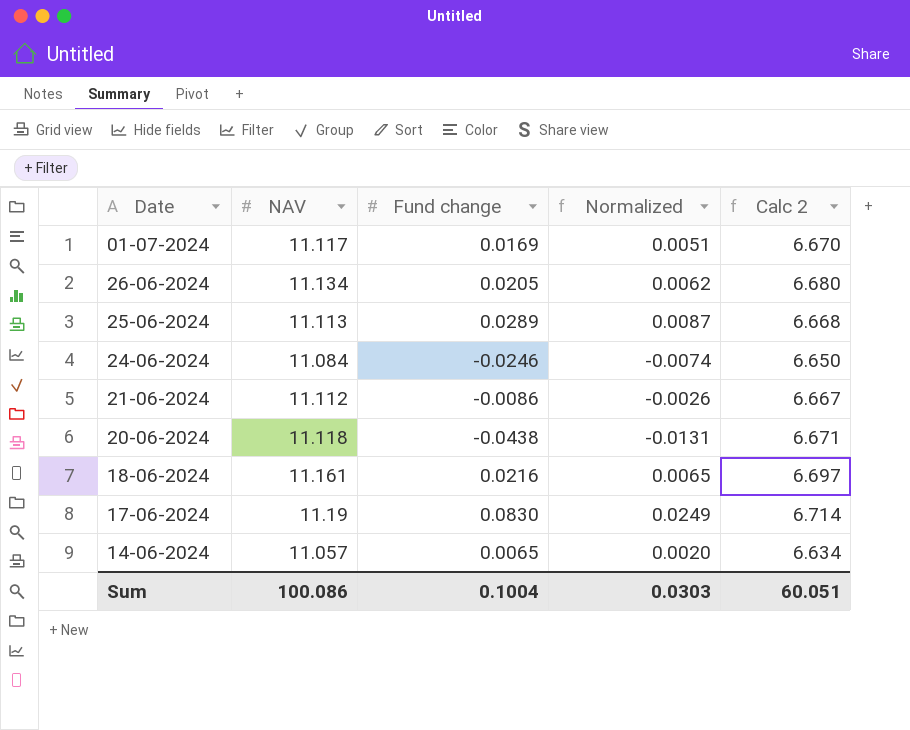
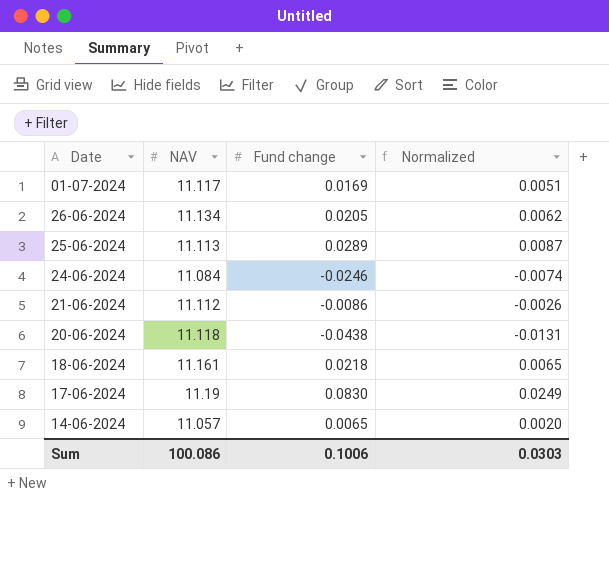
column Calc 2 | formula: [NAV] * 0.6 -> none
18-06-2024 | Fund change: 0.0216 -> 0.0218
Sum | Fund change: 0.1004 -> 0.1006

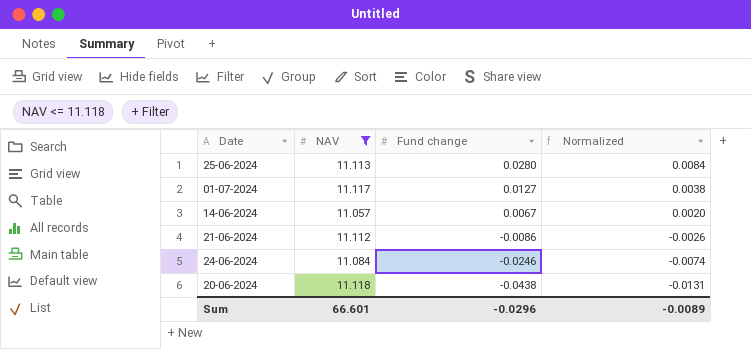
filter: none -> NAV <= 11.118
row order: Date descending -> Fund change descending
25-06-2024 | Fund change: 0.0289 -> 0.0280
25-06-2024 | Normalized: 0.0087 -> 0.0084
01-07-2024 | Fund change: 0.0169 -> 0.0127
01-07-2024 | Normalized: 0.0051 -> 0.0038
14-06-2024 | Fund change: 0.0065 -> 0.0067
Sum | NAV: 100.086 -> 66.601
Sum | Fund change: 0.1006 -> -0.0296
Sum | Normalized: 0.0303 -> -0.0089

